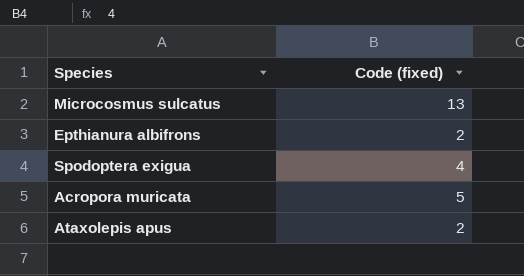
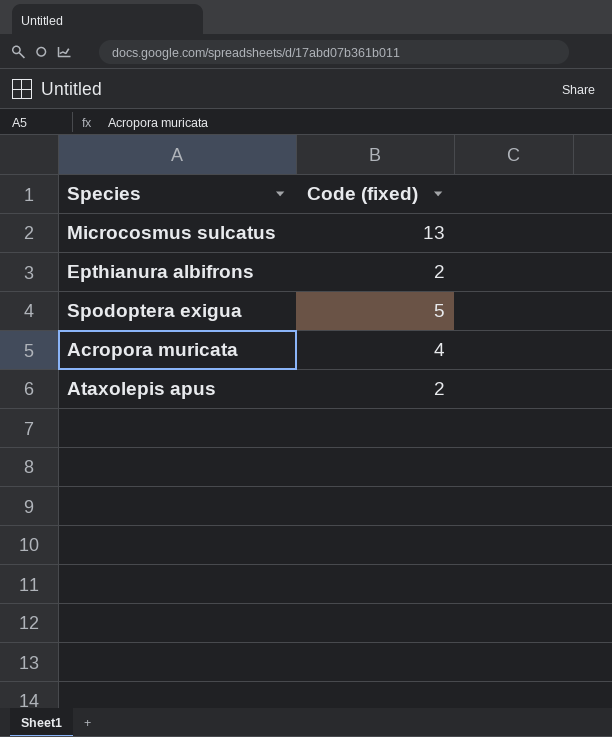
Spodoptera exigua | Code (fixed): 4 -> 5
Acropora muricata | Code (fixed): 5 -> 4

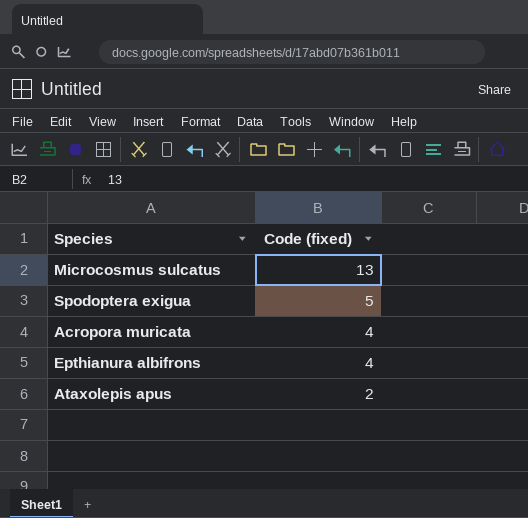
row order: none -> Code (fixed) descending
Epthianura albifrons | Code (fixed): 2 -> 4

